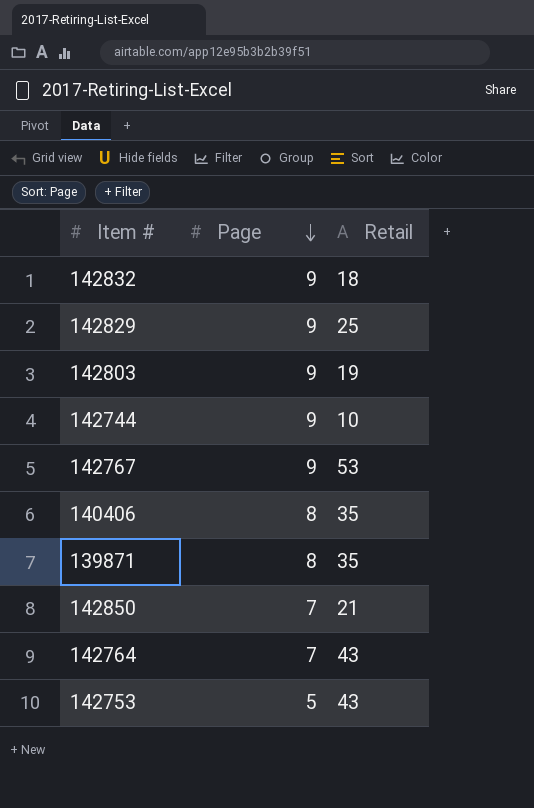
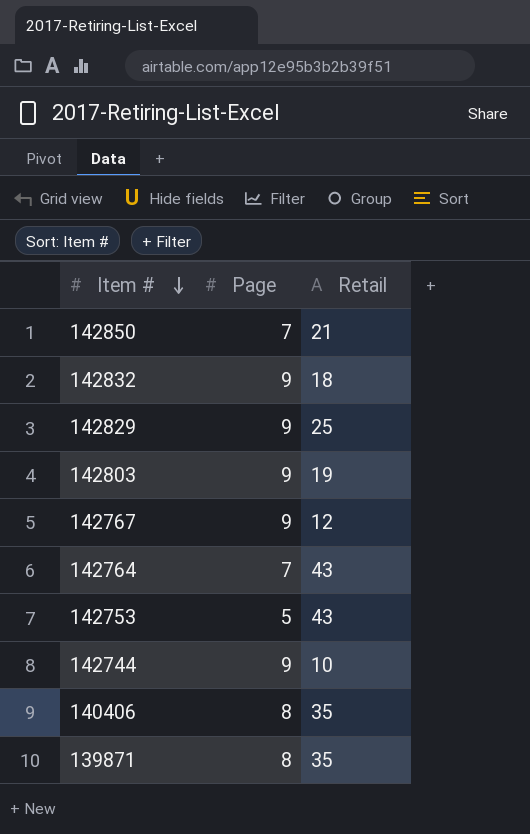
row order: Page descending -> Item # descending
142767 | Retail: 53 -> 12

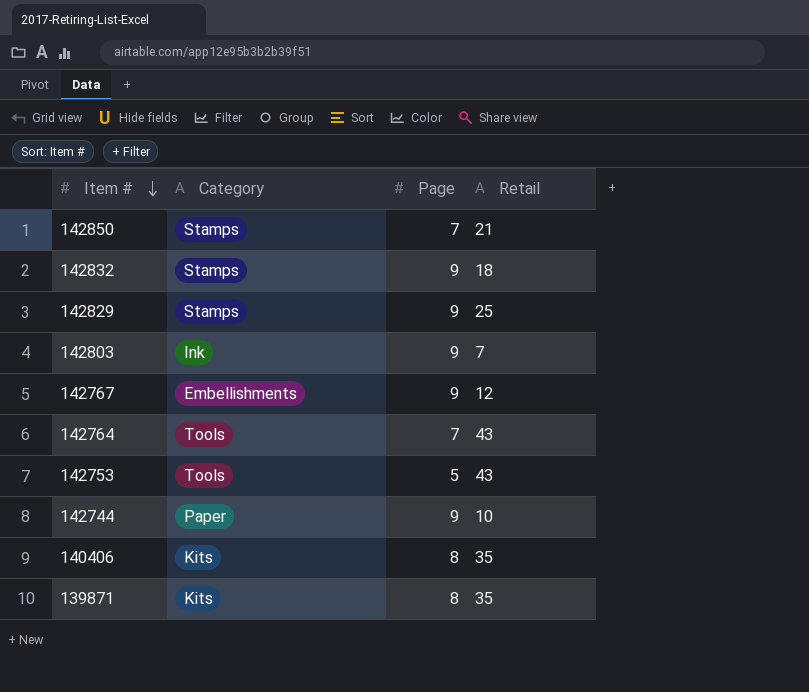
column Category | position: none -> 2
142803 | Retail: 19 -> 7

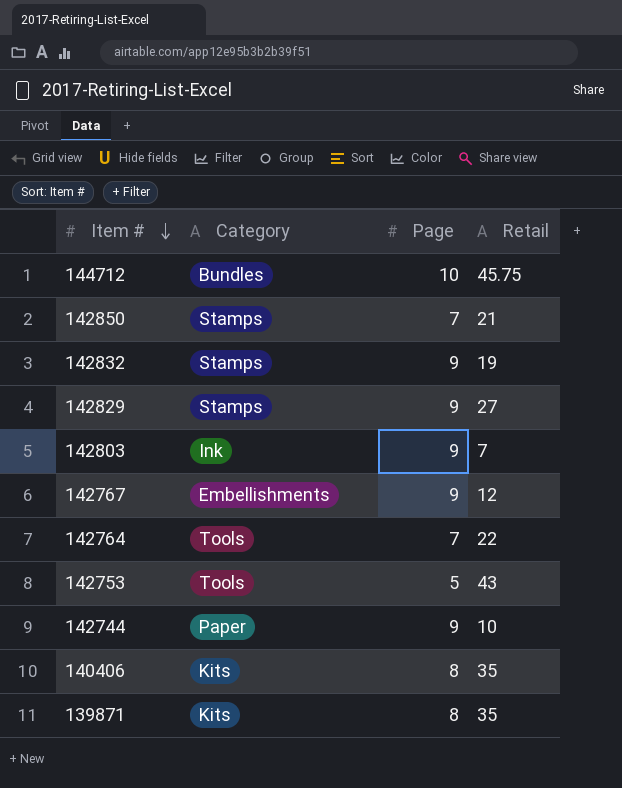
row 144712: none -> Bundles | 10 | 45.75
142832 | Retail: 18 -> 19
142829 | Retail: 25 -> 27
142764 | Retail: 43 -> 22

